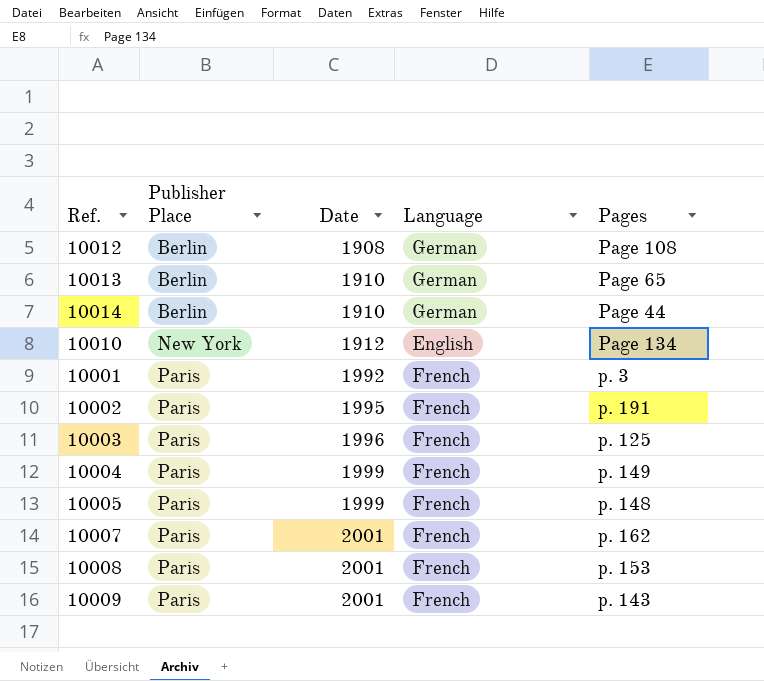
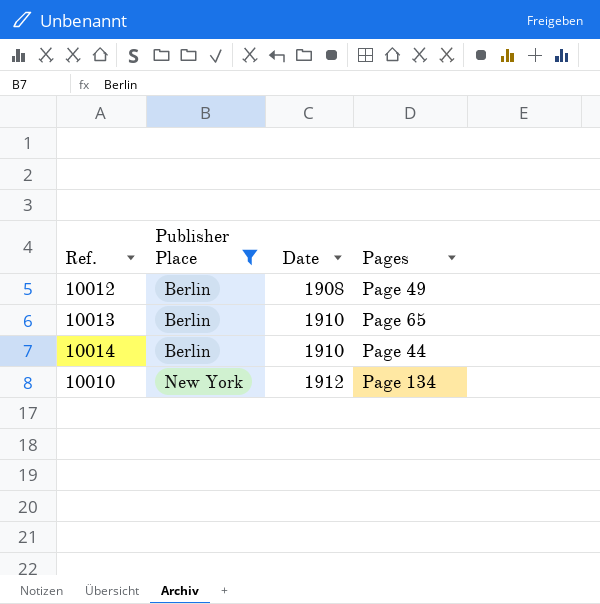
filter: none -> Publisher Place != Paris
column Language | position: 4 -> none
10012 | Pages: Page 108 -> Page 49

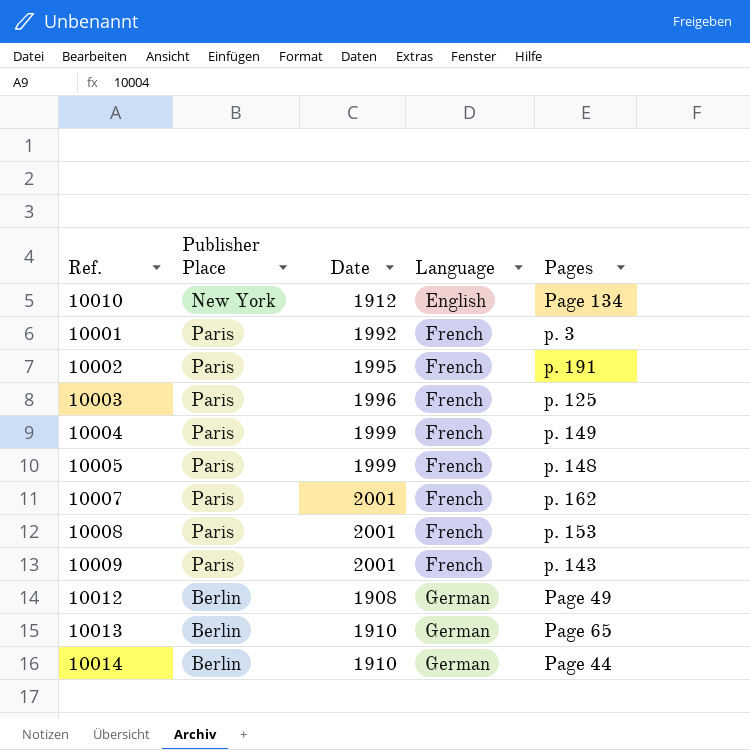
filter: Publisher Place != Paris -> none
row order: Publisher Place ascending -> Language ascending
column Language | position: none -> 4

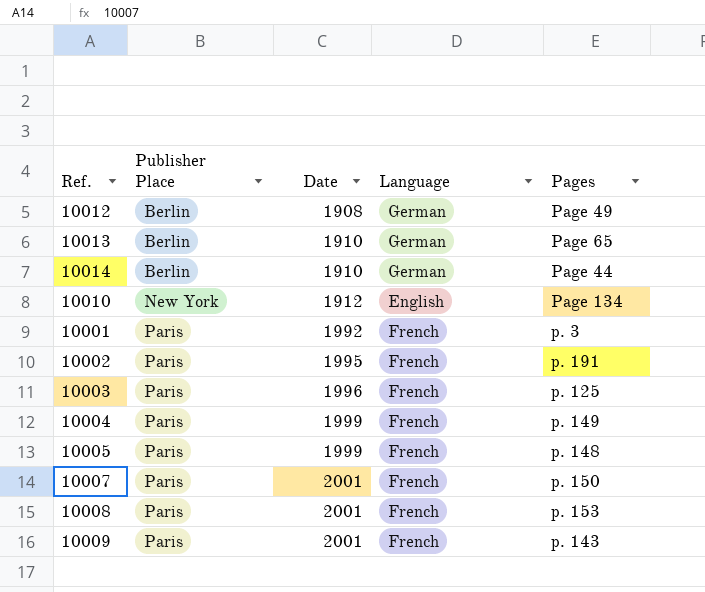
row order: Language ascending -> Publisher Place ascending
10007 | Pages: p. 162 -> p. 150

